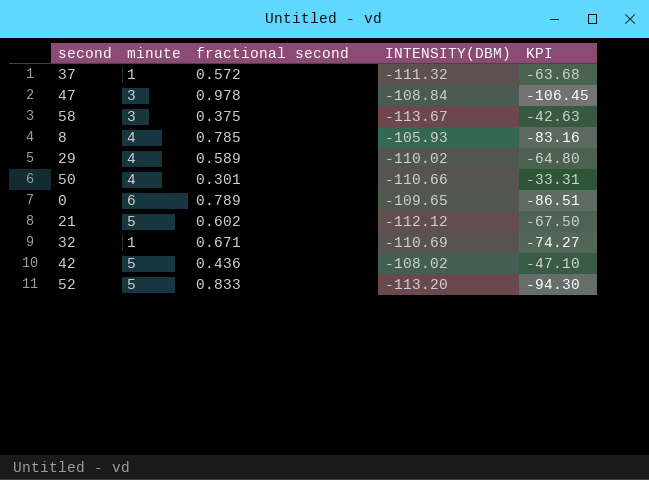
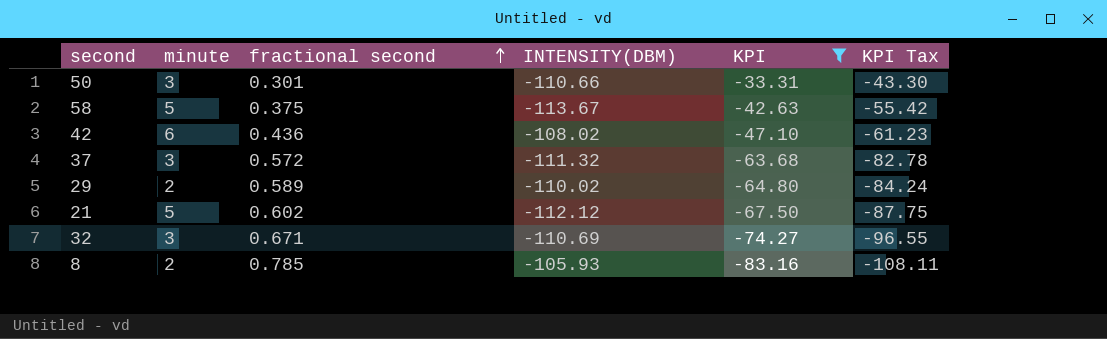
filter: none -> KPI >= -83.16
row order: none -> fractional second ascending
column KPI Tax | formula: none -> [KPI] * 1.3
50 | minute: 4 -> 3
58 | minute: 3 -> 5
42 | minute: 5 -> 6
37 | minute: 1 -> 3
29 | minute: 4 -> 2
32 | minute: 1 -> 3
8 | minute: 4 -> 2

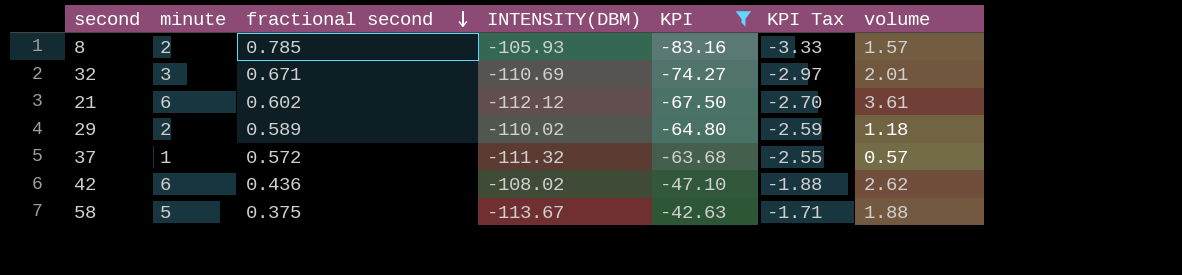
row order: fractional second ascending -> fractional second descending
column KPI Tax | formula: [KPI] * 1.3 -> [KPI] * 0.04
column volume | formula: none -> [minute] * [fractional second]
row 50: 3 | 0.301 | -110.66 | -33.31 | -43.30 -> none
21 | minute: 5 -> 6
37 | minute: 3 -> 1

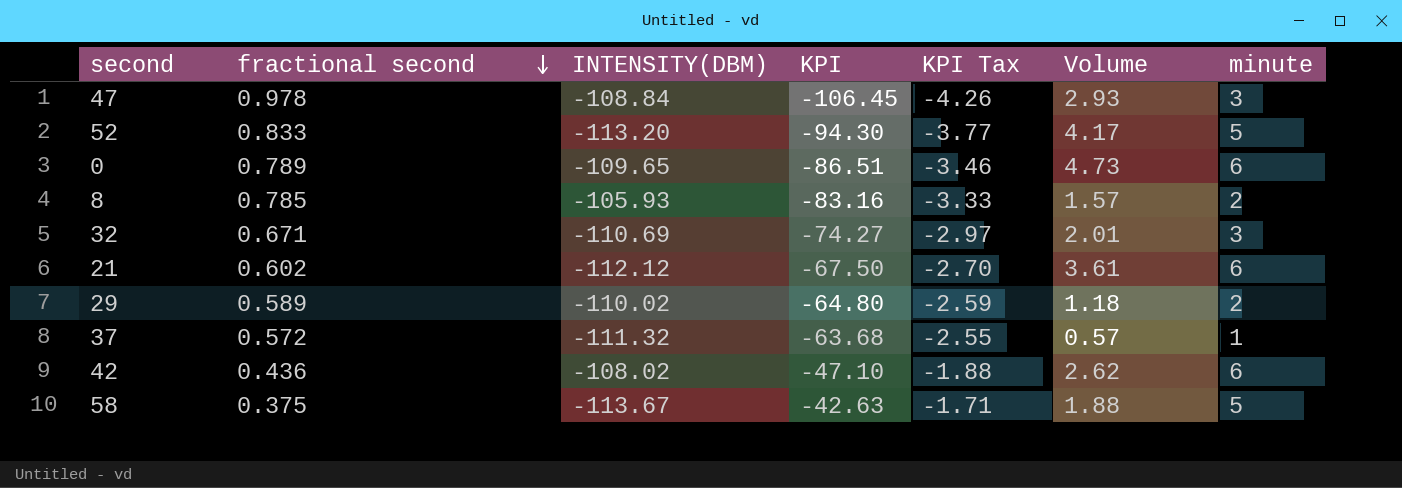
filter: KPI >= -83.16 -> none
column name: volume -> Volume
column minute | position: 2 -> 7

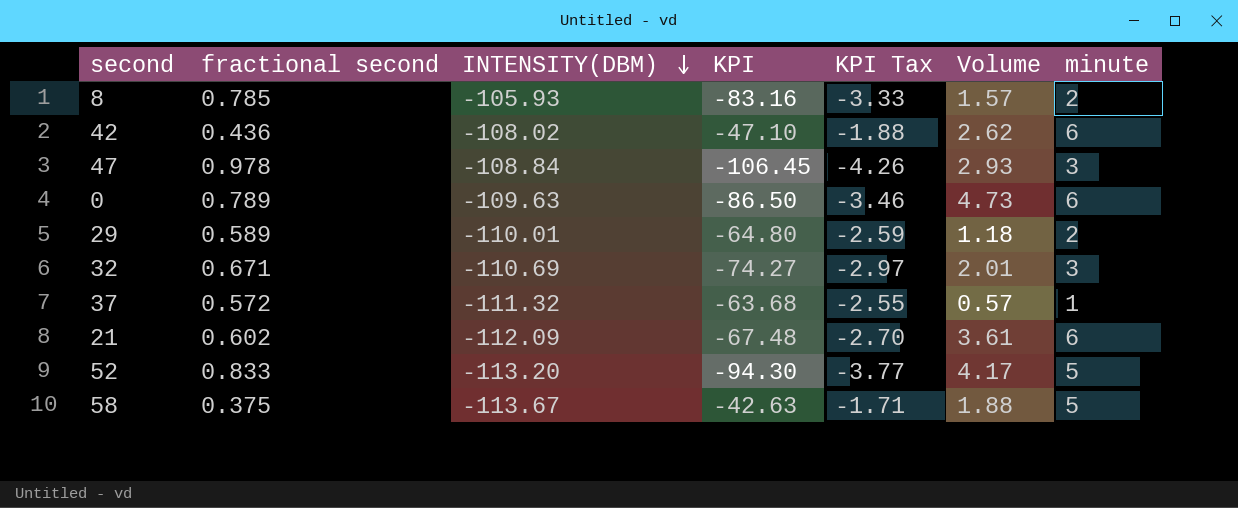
row order: fractional second descending -> INTENSITY(DBM) descending
0 | INTENSITY(DBM): -109.65 -> -109.63
0 | KPI: -86.51 -> -86.50
29 | INTENSITY(DBM): -110.02 -> -110.01
21 | INTENSITY(DBM): -112.12 -> -112.09
21 | KPI: -67.50 -> -67.48

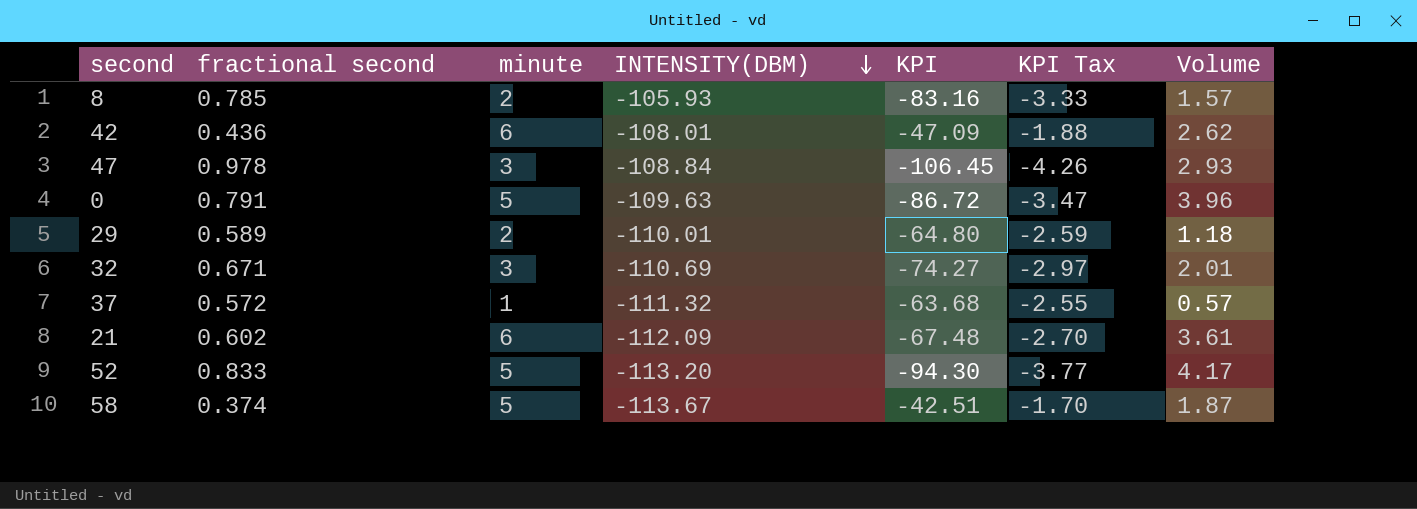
column minute | position: 7 -> 3
42 | INTENSITY(DBM): -108.02 -> -108.01
42 | KPI: -47.10 -> -47.09
0 | fractional second: 0.789 -> 0.791
0 | minute: 6 -> 5
0 | KPI: -86.50 -> -86.72
0 | KPI Tax: -3.46 -> -3.47
0 | Volume: 4.73 -> 3.96
58 | fractional second: 0.375 -> 0.374
58 | KPI: -42.63 -> -42.51
58 | KPI Tax: -1.71 -> -1.70
58 | Volume: 1.88 -> 1.87

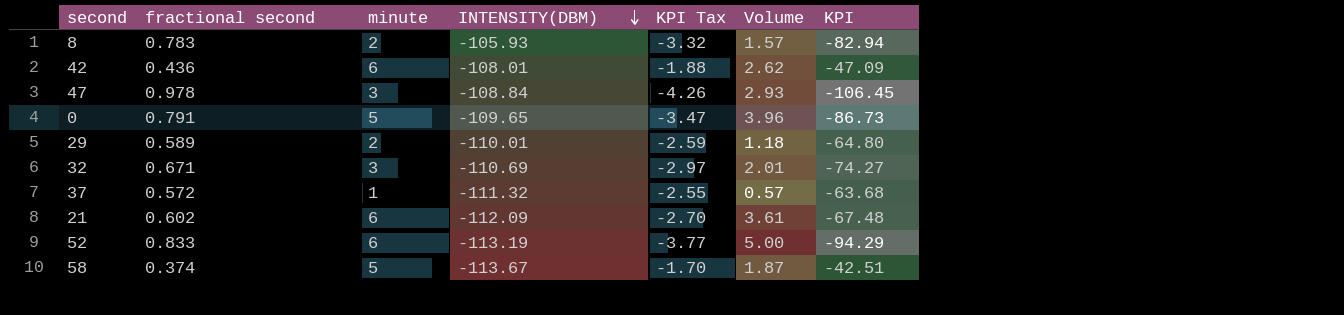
column KPI | position: 5 -> 7
8 | fractional second: 0.785 -> 0.783
8 | KPI Tax: -3.33 -> -3.32
8 | KPI: -83.16 -> -82.94
0 | INTENSITY(DBM): -109.63 -> -109.65
0 | KPI: -86.72 -> -86.73
52 | minute: 5 -> 6
52 | INTENSITY(DBM): -113.20 -> -113.19
52 | Volume: 4.17 -> 5.00
52 | KPI: -94.30 -> -94.29

